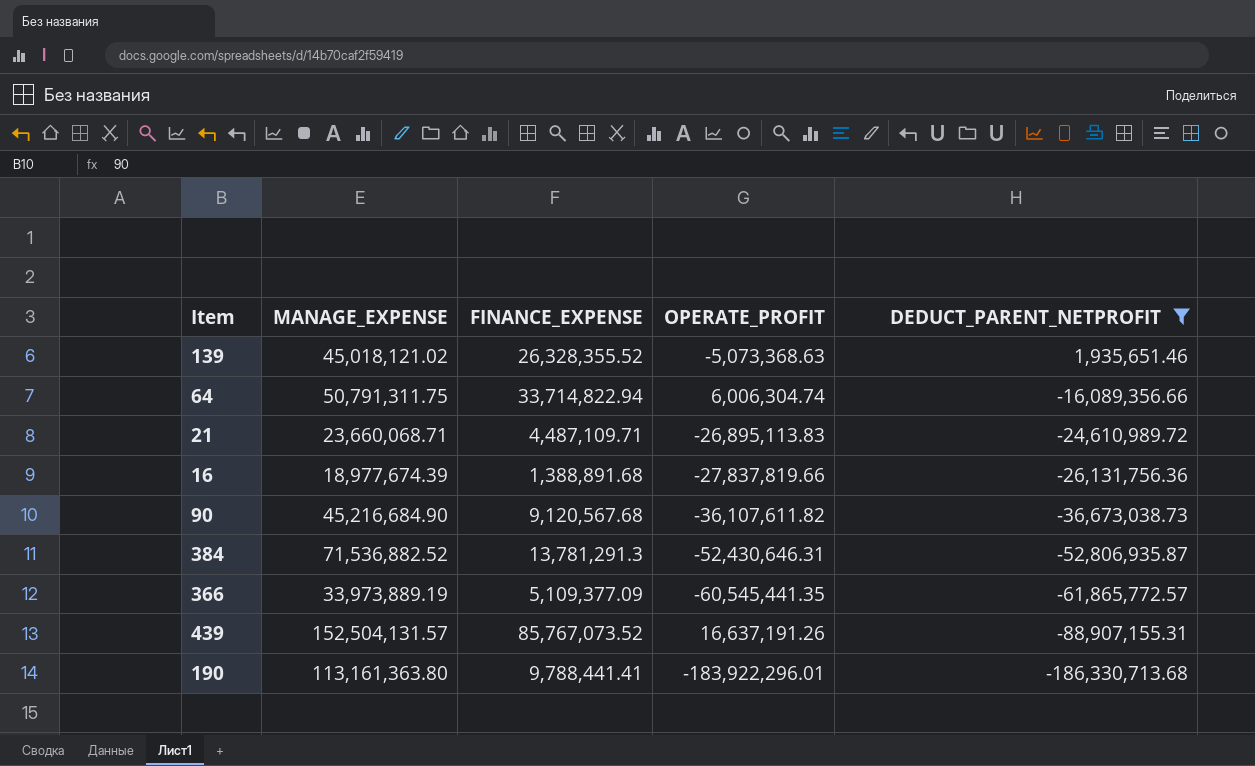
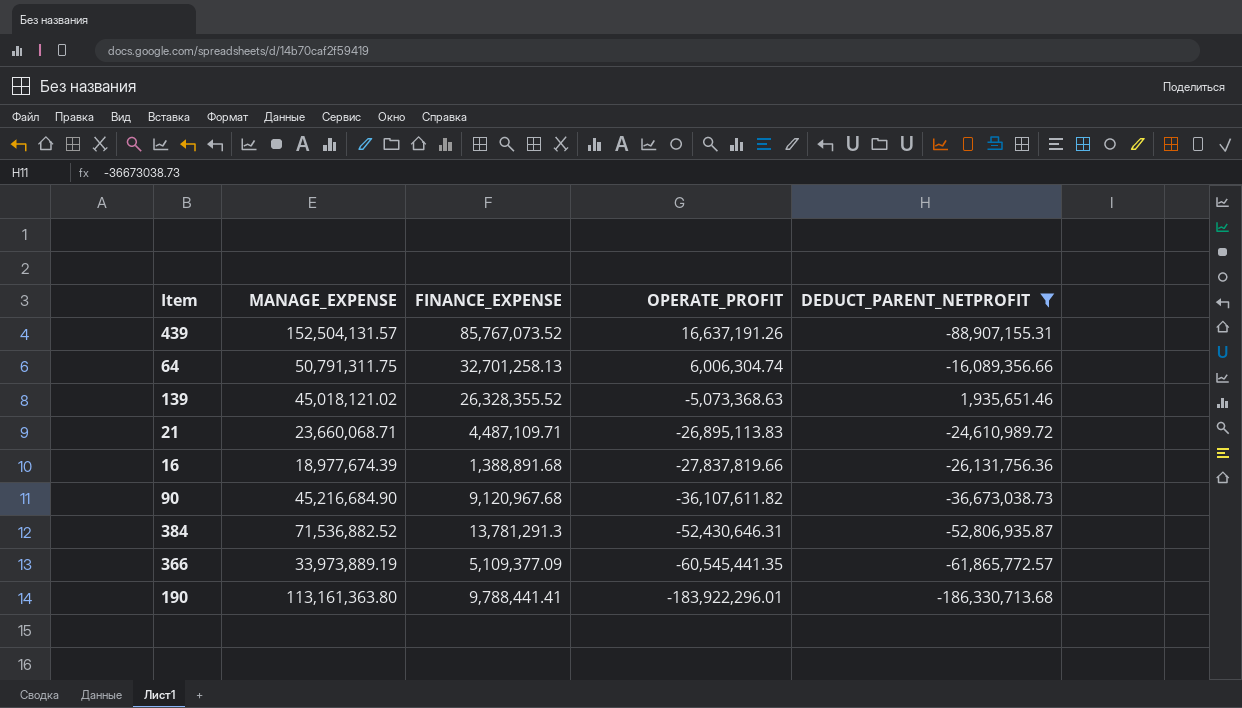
row order: DEDUCT_PARENT_NETPROFIT descending -> OPERATE_PROFIT descending
64 | FINANCE_EXPENSE: 33,714,822.94 -> 32,701,258.13
90 | FINANCE_EXPENSE: 9,120,567.68 -> 9,120,967.68

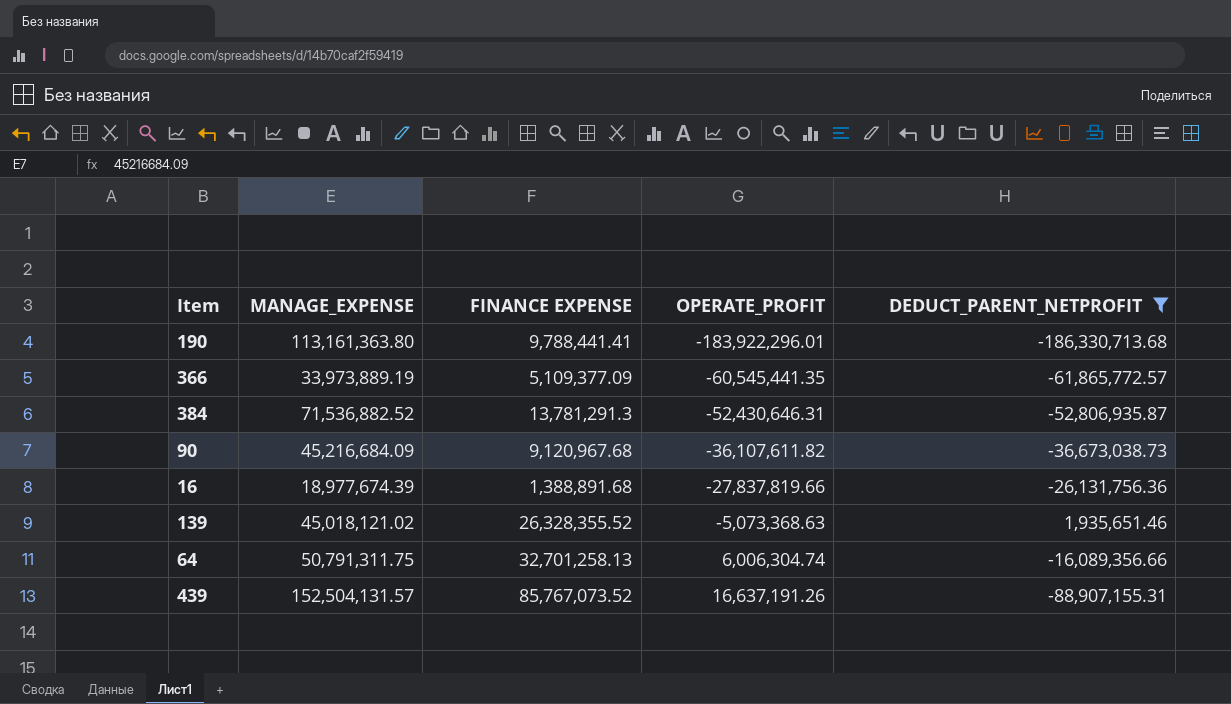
row order: OPERATE_PROFIT descending -> OPERATE_PROFIT ascending
column name: FINANCE_EXPENSE -> FINANCE EXPENSE
row 21: 23,660,068.71 | 4,487,109.71 | -26,895,113.83 | -24,610,989.72 -> none
90 | MANAGE_EXPENSE: 45,216,684.90 -> 45,216,684.09

